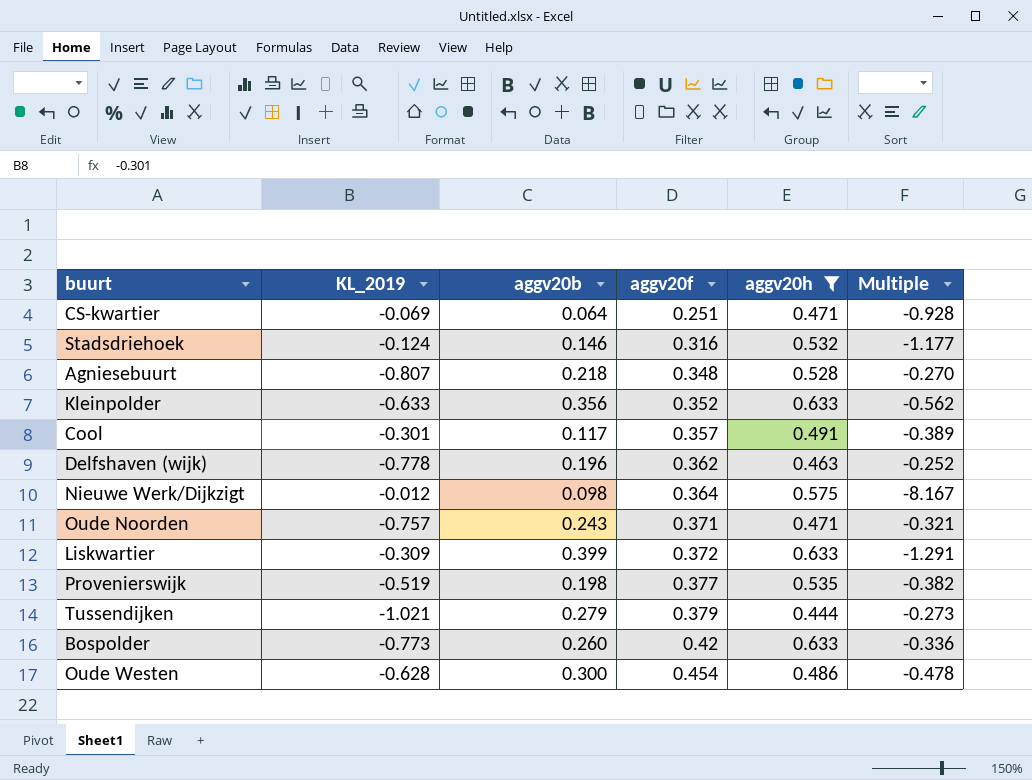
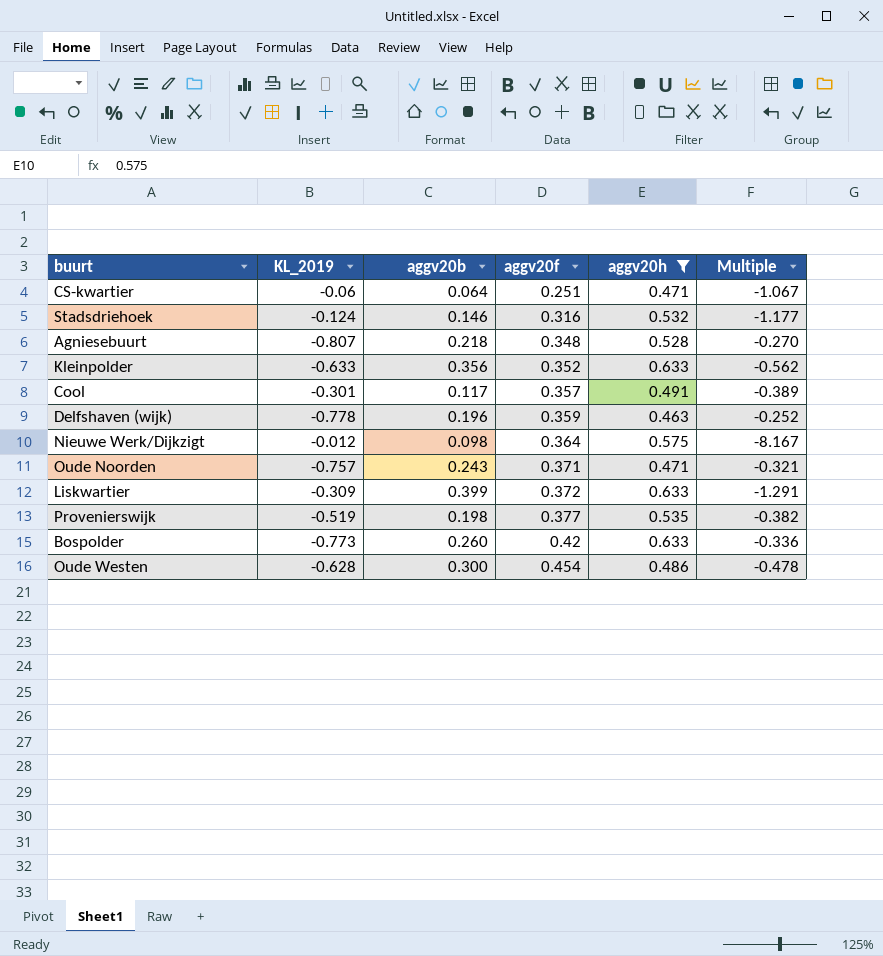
row Tussendijken: -1.021 | 0.279 | 0.379 | 0.444 | -0.273 -> none
CS-kwartier | KL_2019: -0.069 -> -0.06
CS-kwartier | Multiple: -0.928 -> -1.067
Delfshaven (wijk) | aggv20f: 0.362 -> 0.359

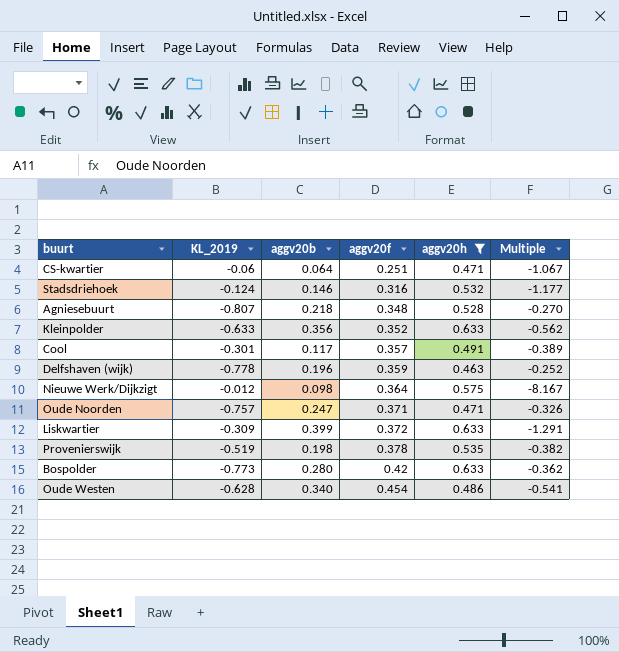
Oude Noorden | aggv20b: 0.243 -> 0.247
Oude Noorden | Multiple: -0.321 -> -0.326
Provenierswijk | aggv20f: 0.377 -> 0.378
Bospolder | aggv20b: 0.260 -> 0.280
Bospolder | Multiple: -0.336 -> -0.362
Oude Westen | aggv20b: 0.300 -> 0.340
Oude Westen | Multiple: -0.478 -> -0.541

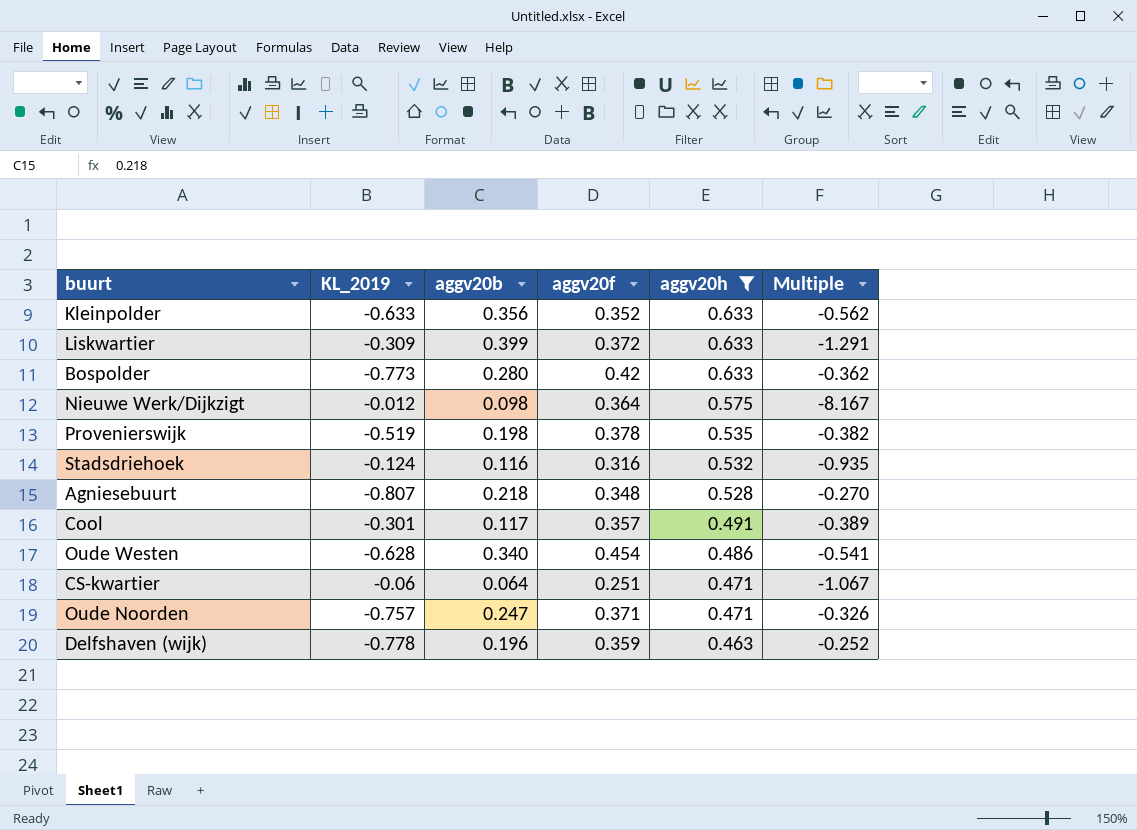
row order: aggv20f ascending -> aggv20h descending
Stadsdriehoek | aggv20b: 0.146 -> 0.116
Stadsdriehoek | Multiple: -1.177 -> -0.935

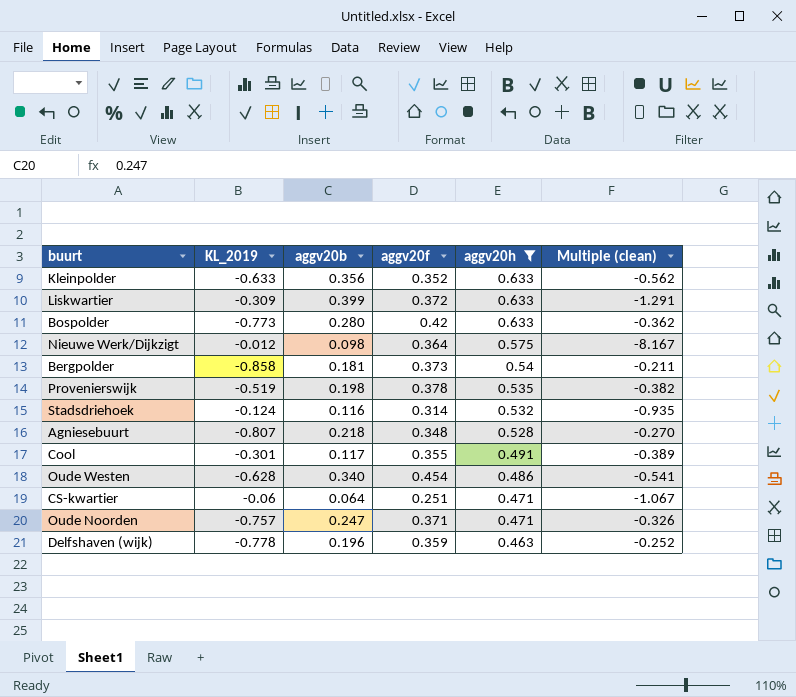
column name: Multiple -> Multiple (clean)
row Bergpolder: none -> -0.858 | 0.181 | 0.373 | 0.54 | -0.211
Stadsdriehoek | aggv20f: 0.316 -> 0.314
Cool | aggv20f: 0.357 -> 0.355

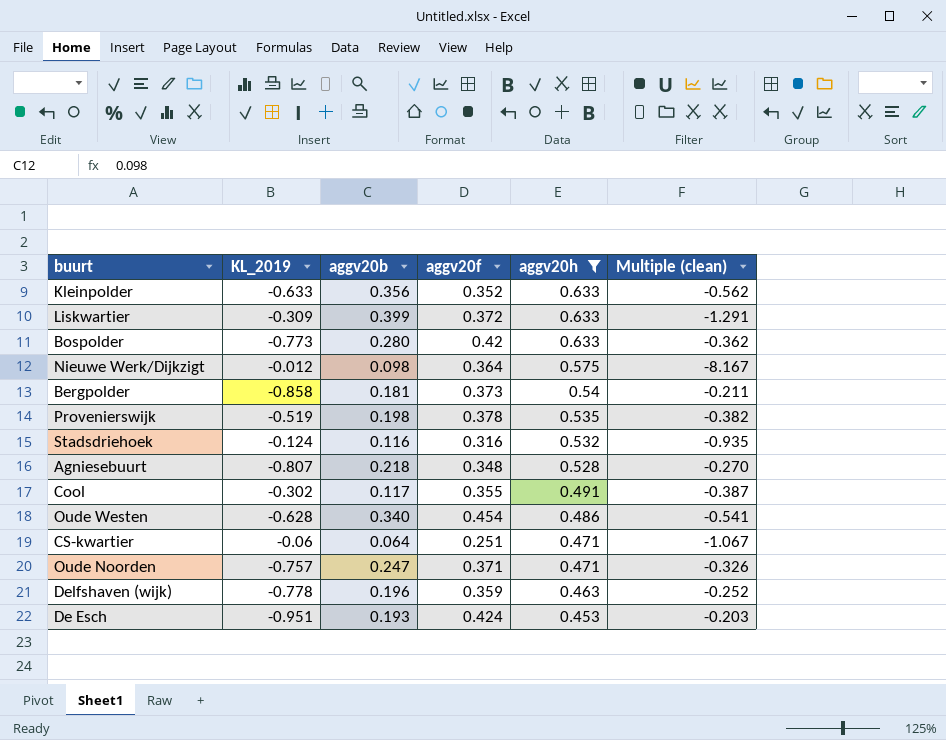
Stadsdriehoek | aggv20f: 0.314 -> 0.316
Cool | KL_2019: -0.301 -> -0.302
Cool | Multiple (clean): -0.389 -> -0.387
row De Esch: none -> -0.951 | 0.193 | 0.424 | 0.453 | -0.203

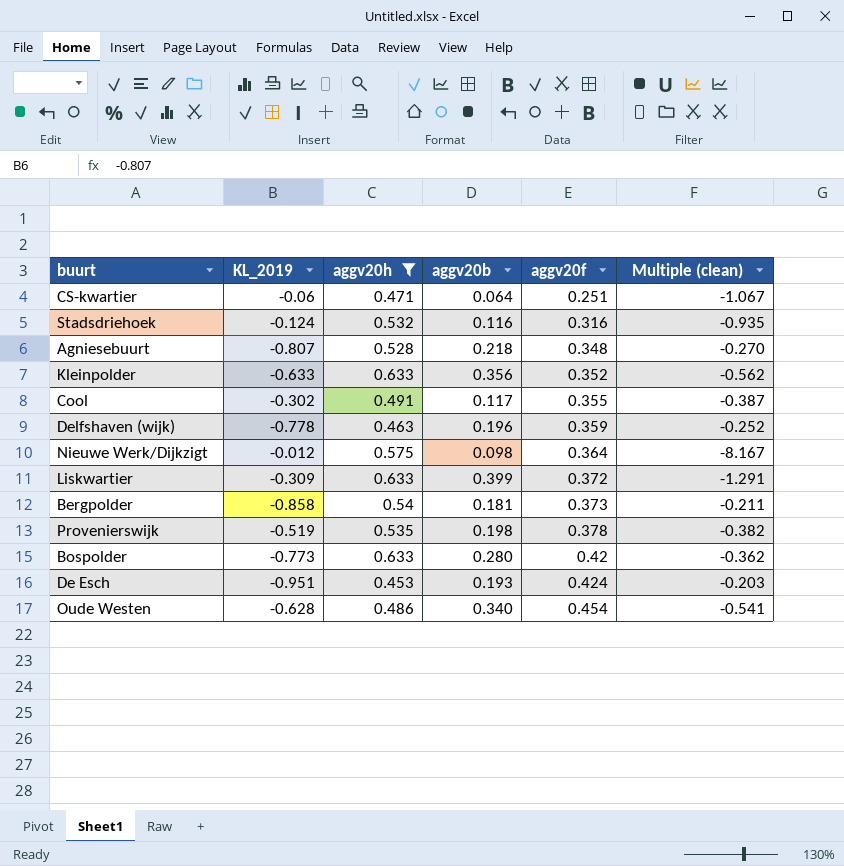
row order: aggv20h descending -> aggv20f ascending
column aggv20h | position: 5 -> 3
row Oude Noorden: -0.757 | 0.247 | 0.371 | 0.471 | -0.326 -> none

